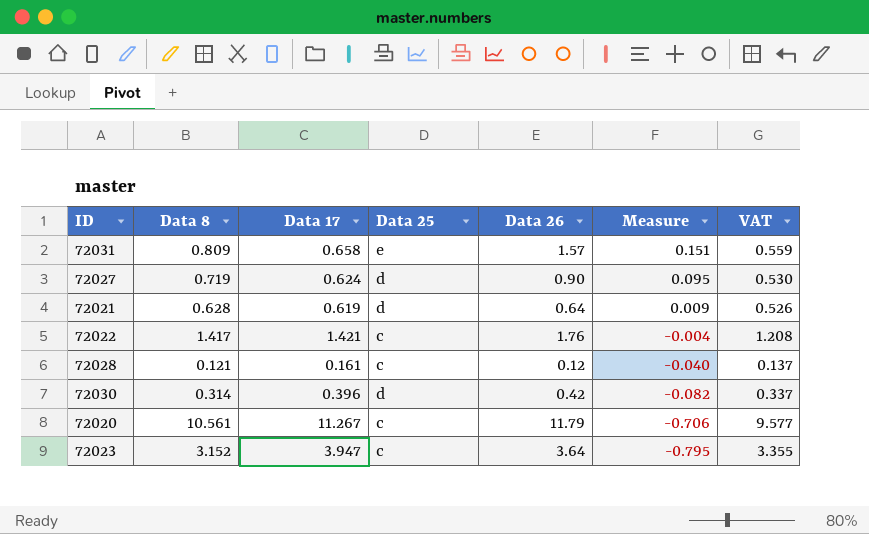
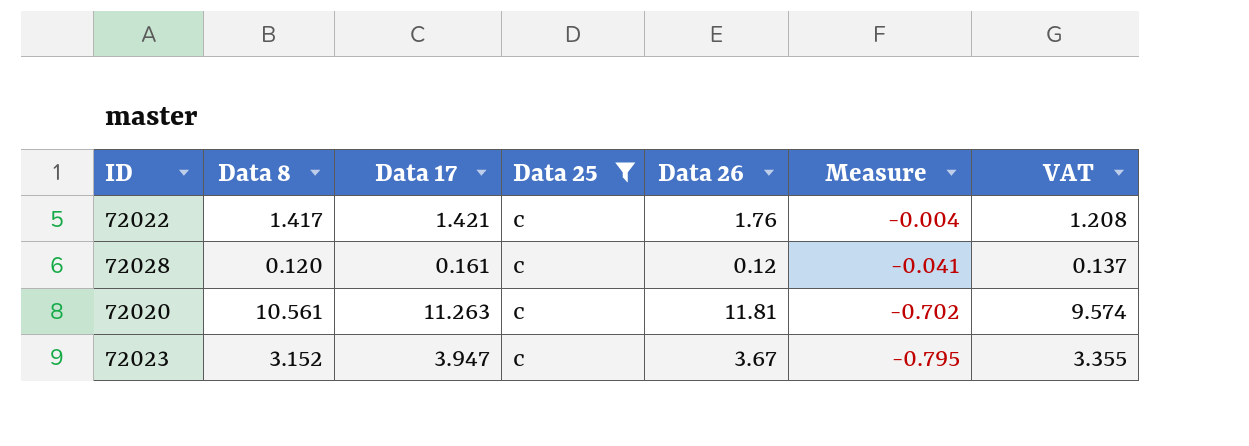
filter: none -> Data 25 = c
72028 | Data 8: 0.121 -> 0.120
72028 | Measure: -0.040 -> -0.041
72020 | Data 17: 11.267 -> 11.263
72020 | Data 26: 11.79 -> 11.81
72020 | Measure: -0.706 -> -0.702
72020 | VAT: 9.577 -> 9.574
72023 | Data 26: 3.64 -> 3.67

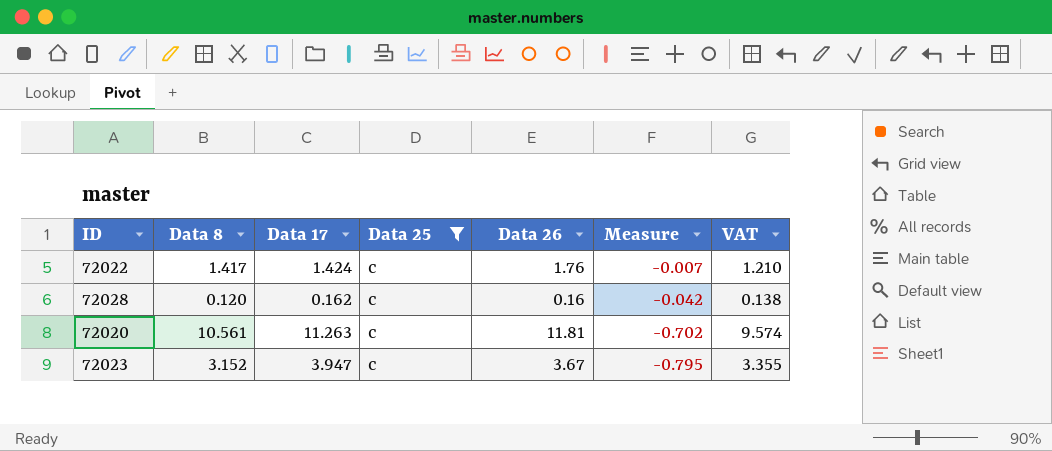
72022 | Data 17: 1.421 -> 1.424
72022 | Measure: -0.004 -> -0.007
72022 | VAT: 1.208 -> 1.210
72028 | Data 17: 0.161 -> 0.162
72028 | Data 26: 0.12 -> 0.16
72028 | Measure: -0.041 -> -0.042
72028 | VAT: 0.137 -> 0.138

